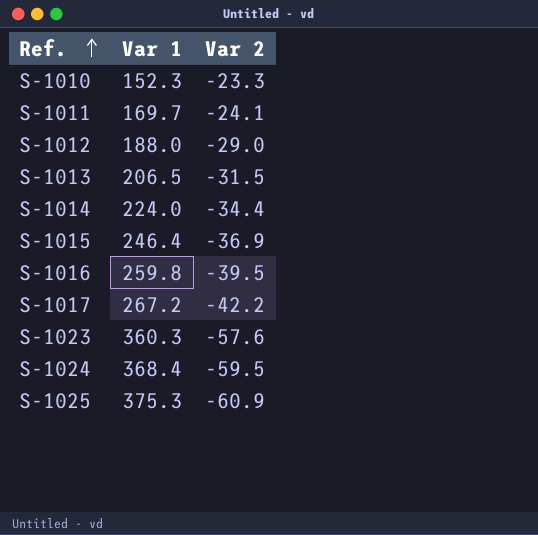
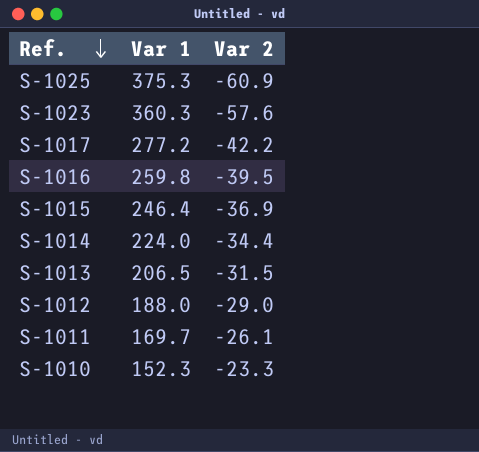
row order: Ref. ascending -> Ref. descending
row S-1024: 368.4 | -59.5 -> none
S-1017 | Var 1: 267.2 -> 277.2
S-1011 | Var 2: -24.1 -> -26.1

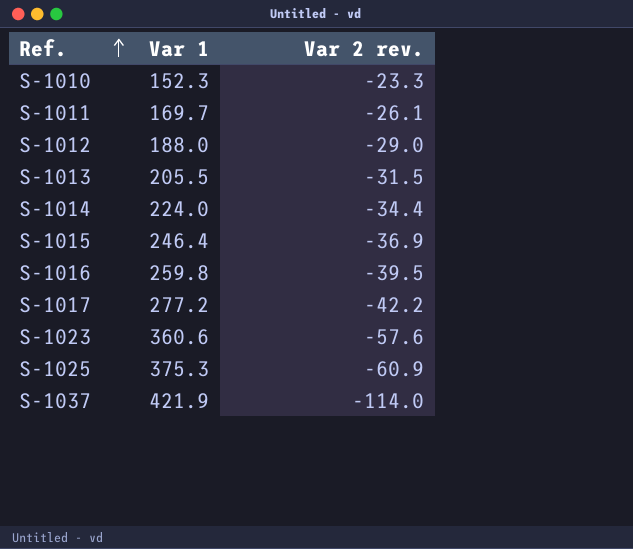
row order: Ref. descending -> Ref. ascending
column name: Var 2 -> Var 2 rev.
S-1013 | Var 1: 206.5 -> 205.5
S-1023 | Var 1: 360.3 -> 360.6
row S-1037: none -> 421.9 | -114.0

